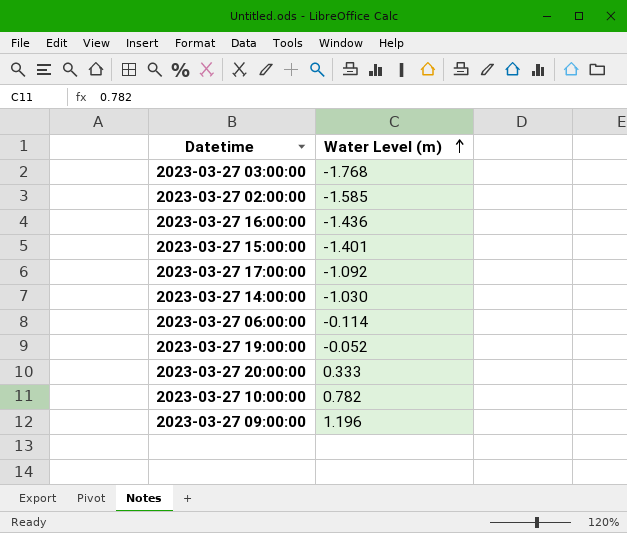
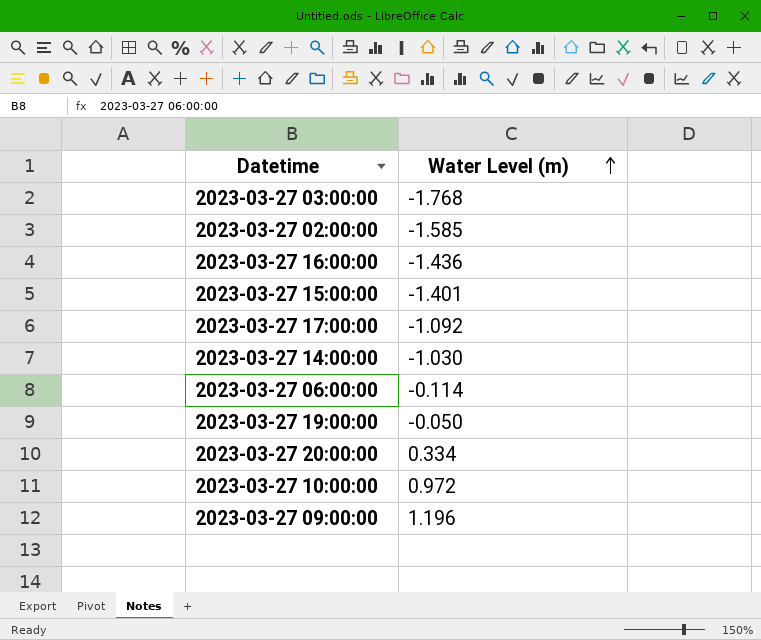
2023-03-27 19:00:00 | Water Level (m): -0.052 -> -0.050
2023-03-27 20:00:00 | Water Level (m): 0.333 -> 0.334
2023-03-27 10:00:00 | Water Level (m): 0.782 -> 0.972

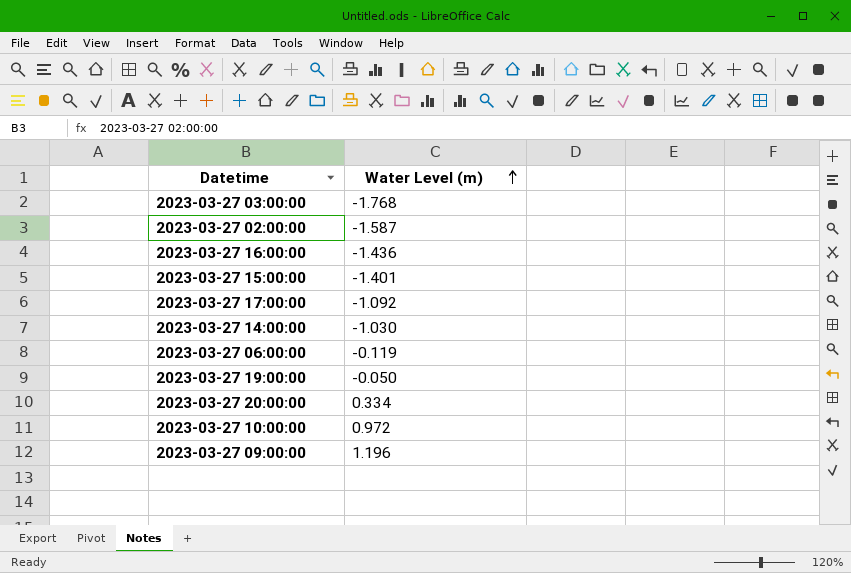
2023-03-27 02:00:00 | Water Level (m): -1.585 -> -1.587
2023-03-27 06:00:00 | Water Level (m): -0.114 -> -0.119

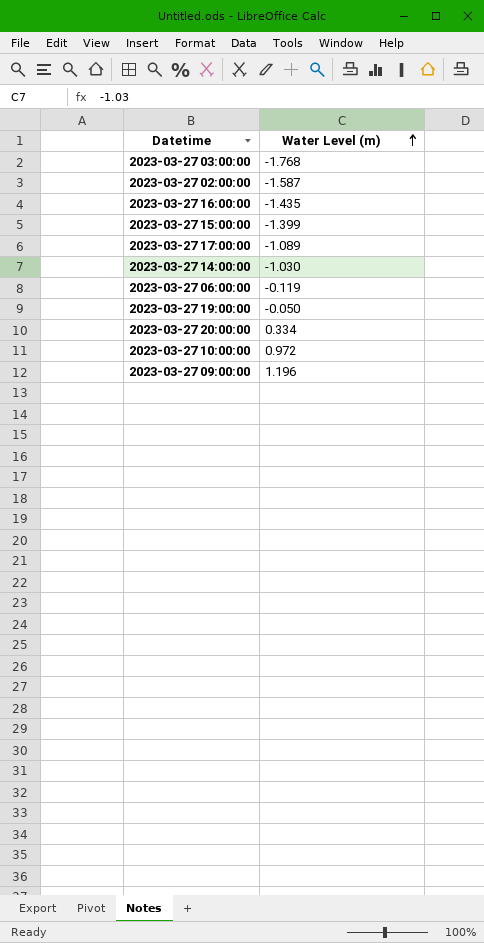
2023-03-27 16:00:00 | Water Level (m): -1.436 -> -1.435
2023-03-27 15:00:00 | Water Level (m): -1.401 -> -1.399
2023-03-27 17:00:00 | Water Level (m): -1.092 -> -1.089

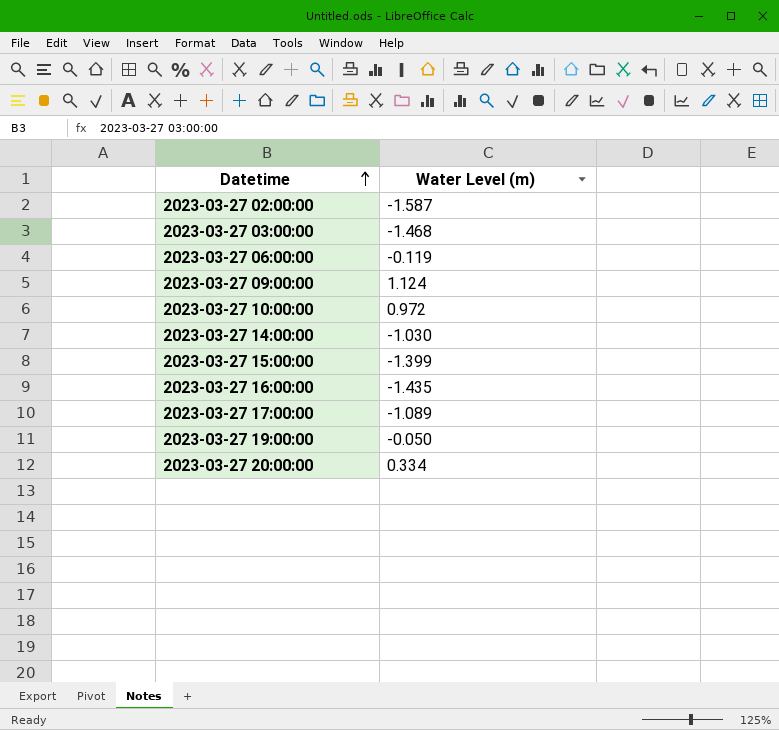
row order: Water Level (m) ascending -> Datetime ascending
2023-03-27 03:00:00 | Water Level (m): -1.768 -> -1.468
2023-03-27 09:00:00 | Water Level (m): 1.196 -> 1.124

